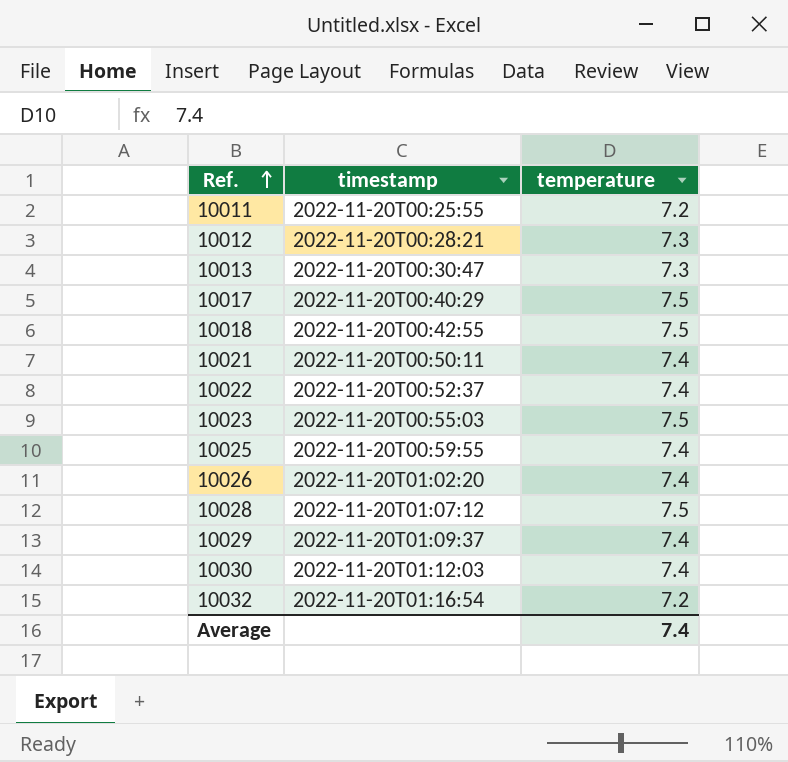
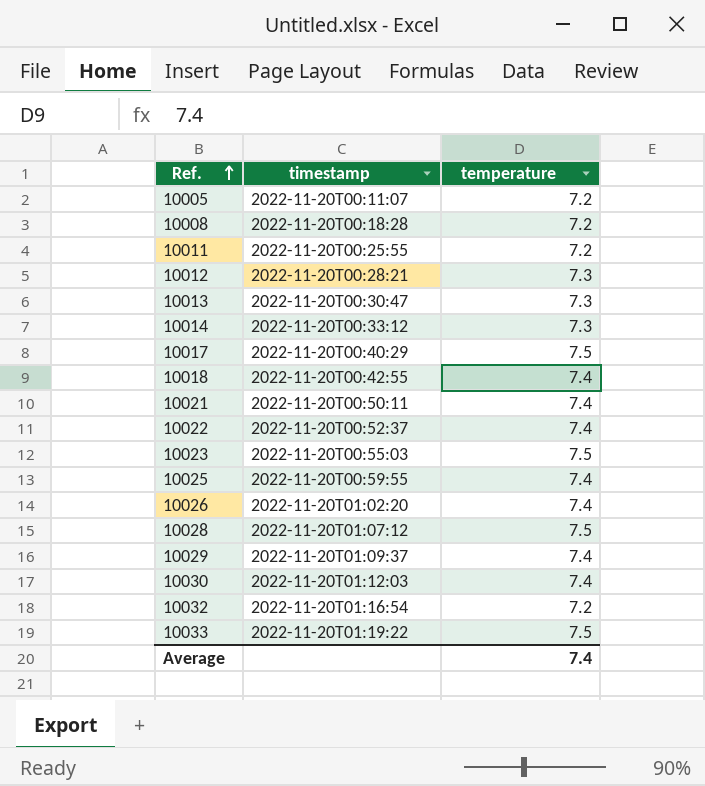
row 10005: none -> 2022-11-20T00:11:07 | 7.2
row 10008: none -> 2022-11-20T00:18:28 | 7.2
row 10014: none -> 2022-11-20T00:33:12 | 7.3
10018 | temperature: 7.5 -> 7.4
row 10033: none -> 2022-11-20T01:19:22 | 7.5

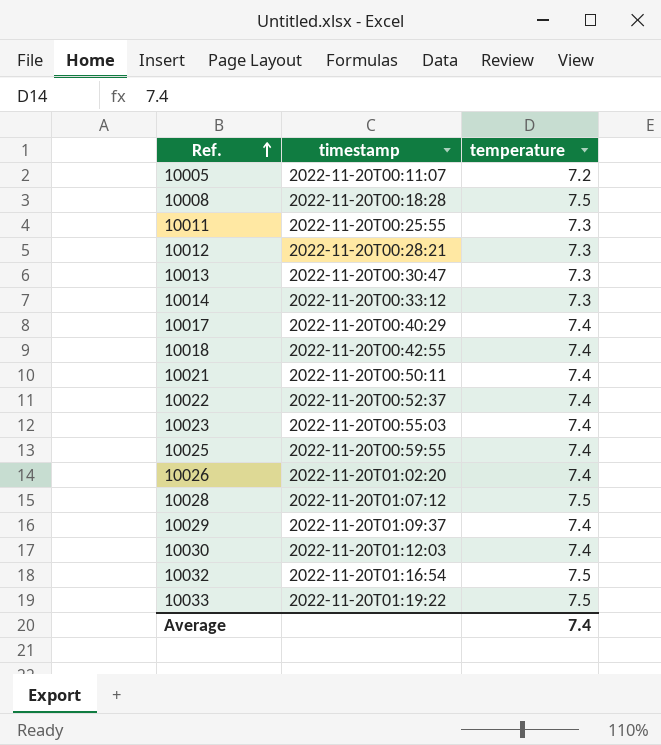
10008 | temperature: 7.2 -> 7.5
10011 | temperature: 7.2 -> 7.3
10017 | temperature: 7.5 -> 7.4
10023 | temperature: 7.5 -> 7.4
10032 | temperature: 7.2 -> 7.5

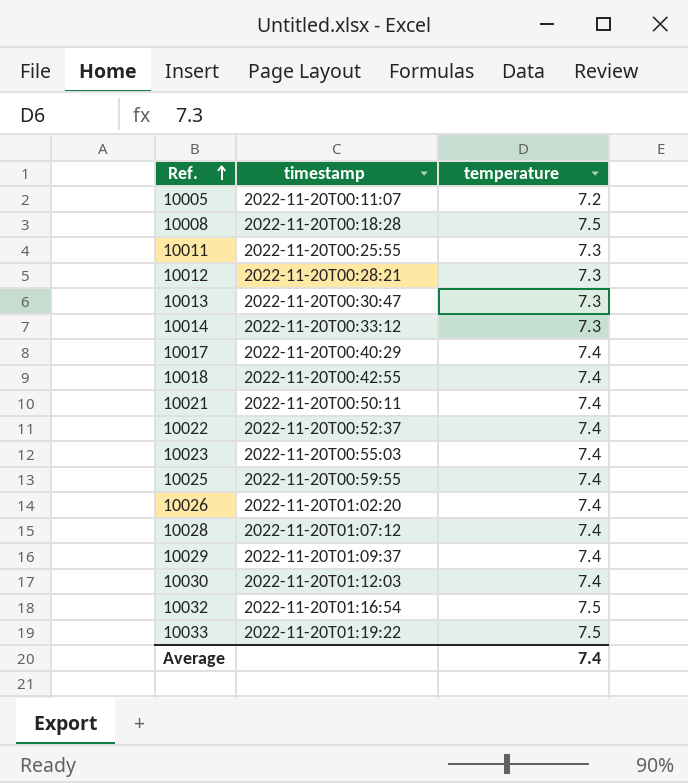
10028 | temperature: 7.5 -> 7.4

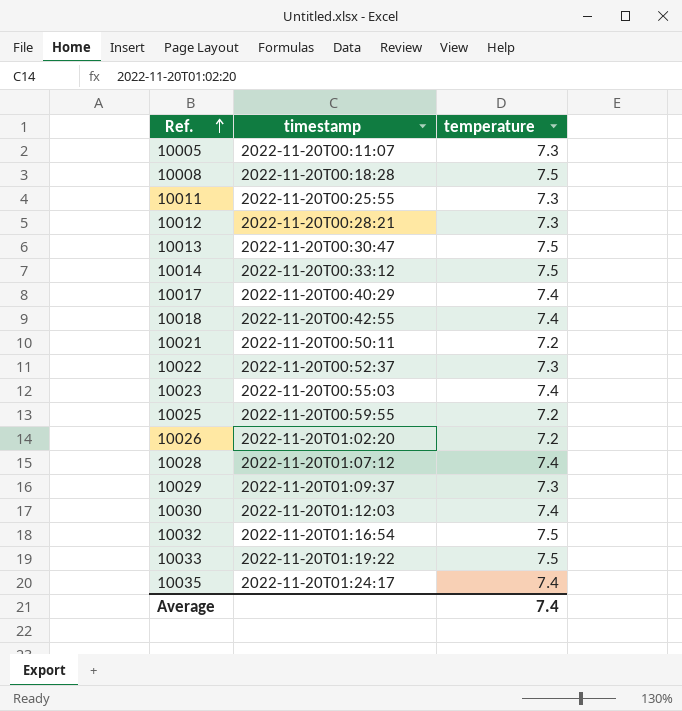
10005 | temperature: 7.2 -> 7.3
10013 | temperature: 7.3 -> 7.5
10014 | temperature: 7.3 -> 7.5
10021 | temperature: 7.4 -> 7.2
10022 | temperature: 7.4 -> 7.3
10025 | temperature: 7.4 -> 7.2
10026 | temperature: 7.4 -> 7.2
10029 | temperature: 7.4 -> 7.3
row 10035: none -> 2022-11-20T01:24:17 | 7.4

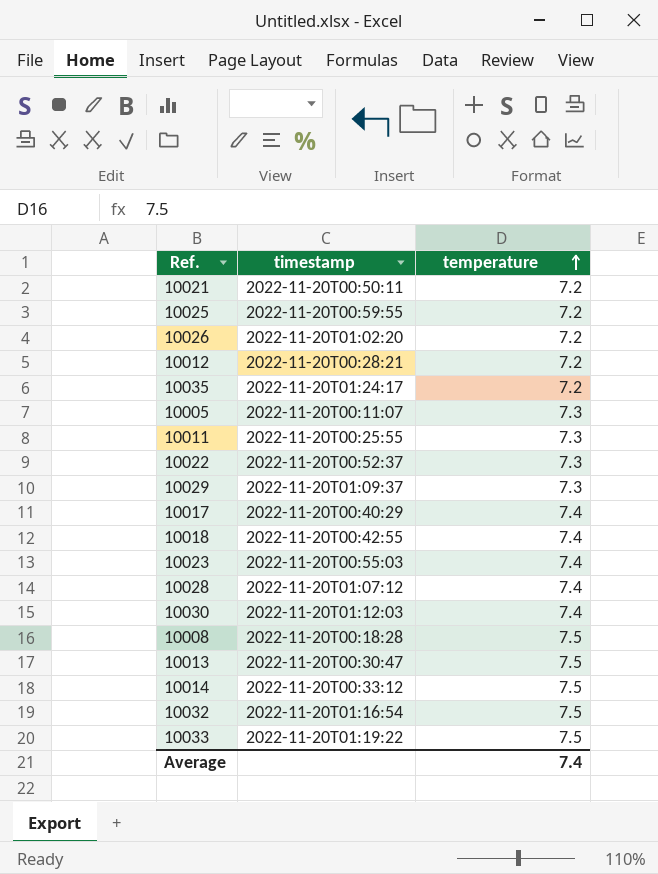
row order: Ref. ascending -> temperature ascending
10012 | temperature: 7.3 -> 7.2
10035 | temperature: 7.4 -> 7.2

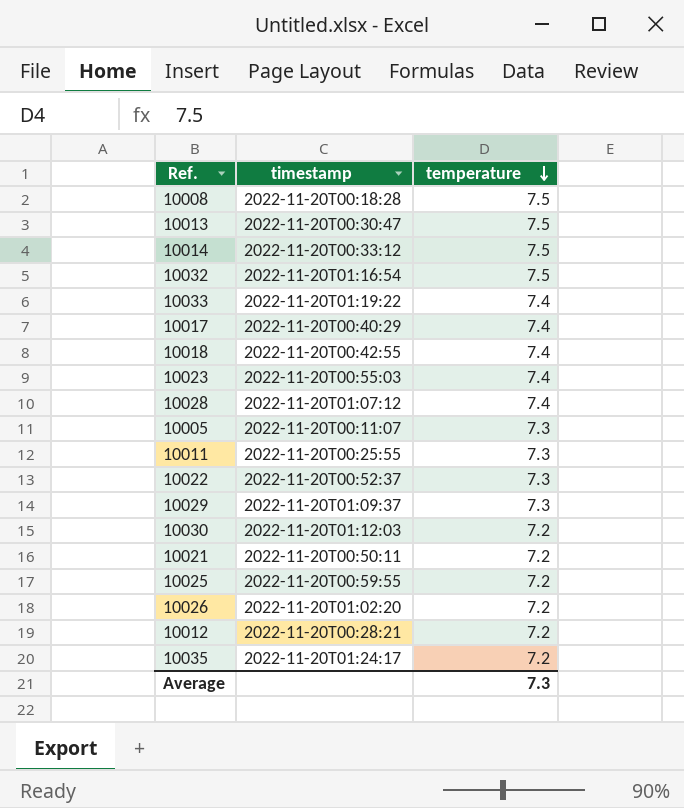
row order: temperature ascending -> temperature descending
10033 | temperature: 7.5 -> 7.4
10030 | temperature: 7.4 -> 7.2
Average | temperature: 7.4 -> 7.3

